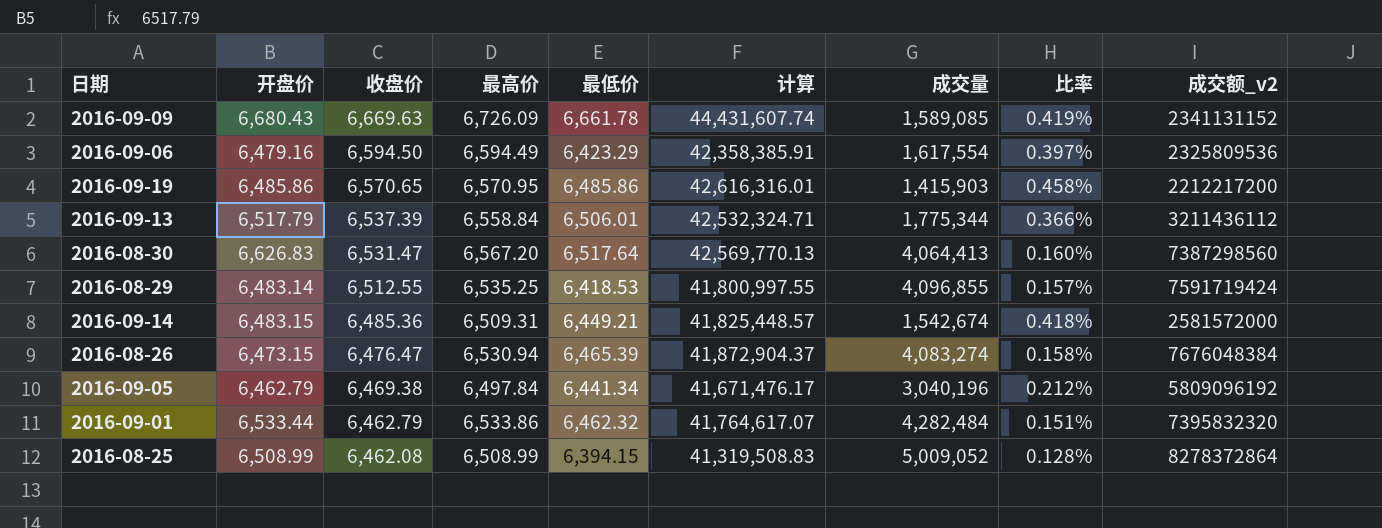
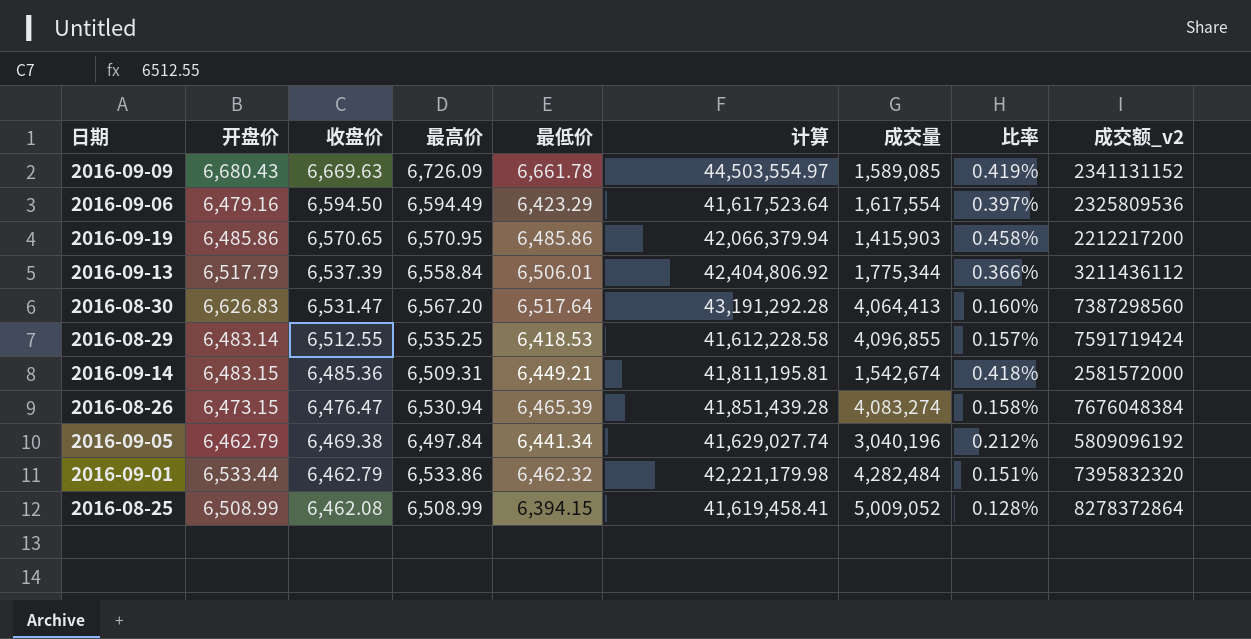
column 计算 | formula: [收盘价] * [最低价] -> [开盘价] * [最低价]

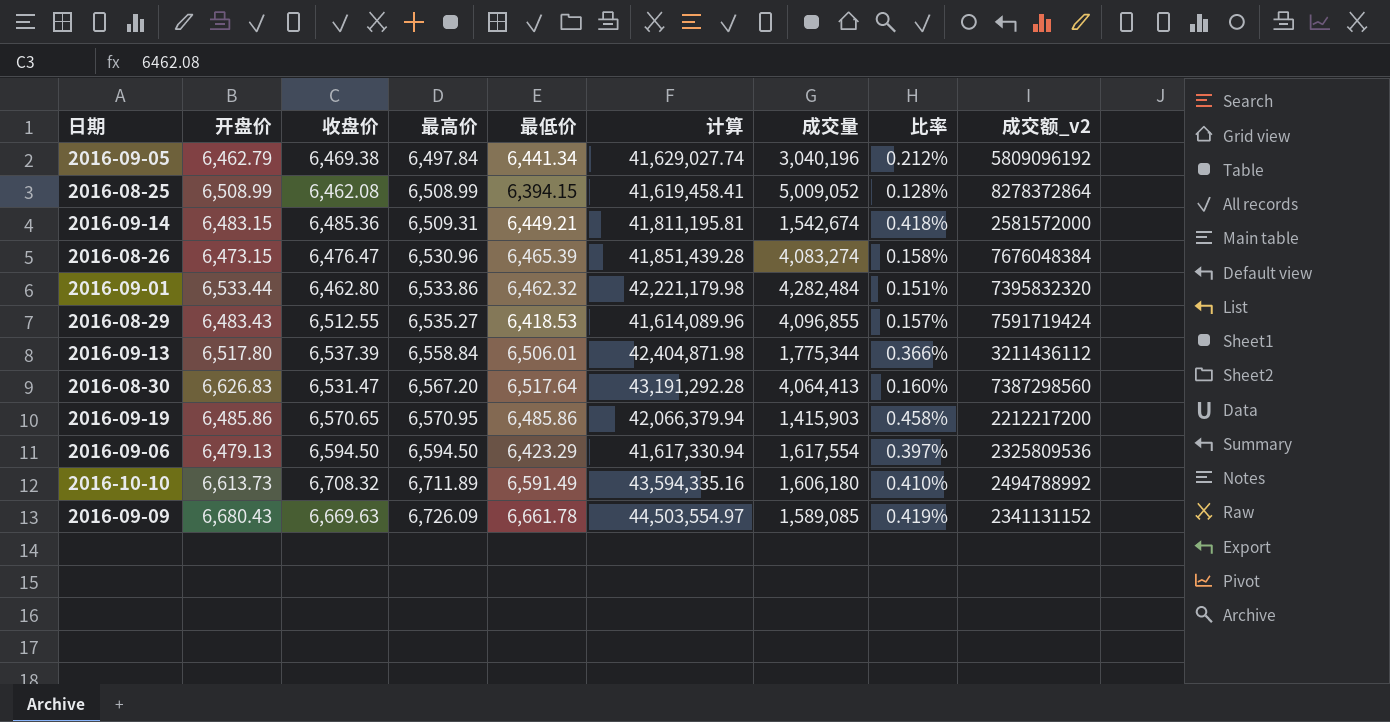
row order: 收盘价 descending -> 最高价 ascending
2016-08-26 | 最高价: 6,530.94 -> 6,530.96
2016-09-01 | 收盘价: 6,462.79 -> 6,462.80
2016-08-29 | 开盘价: 6,483.14 -> 6,483.43
2016-08-29 | 最高价: 6,535.25 -> 6,535.27
2016-08-29 | 计算: 41,612,228.58 -> 41,614,089.96
2016-09-13 | 开盘价: 6,517.79 -> 6,517.80
2016-09-13 | 计算: 42,404,806.92 -> 42,404,871.98
2016-09-06 | 开盘价: 6,479.16 -> 6,479.13
2016-09-06 | 最高价: 6,594.49 -> 6,594.50
2016-09-06 | 计算: 41,617,523.64 -> 41,617,330.94
row 2016-10-10: none -> 6,613.73 | 6,708.32 | 6,711.89 | 6,591.49 | 43,594,335.16 | 1,606,180 | 0.410% | 2494788992

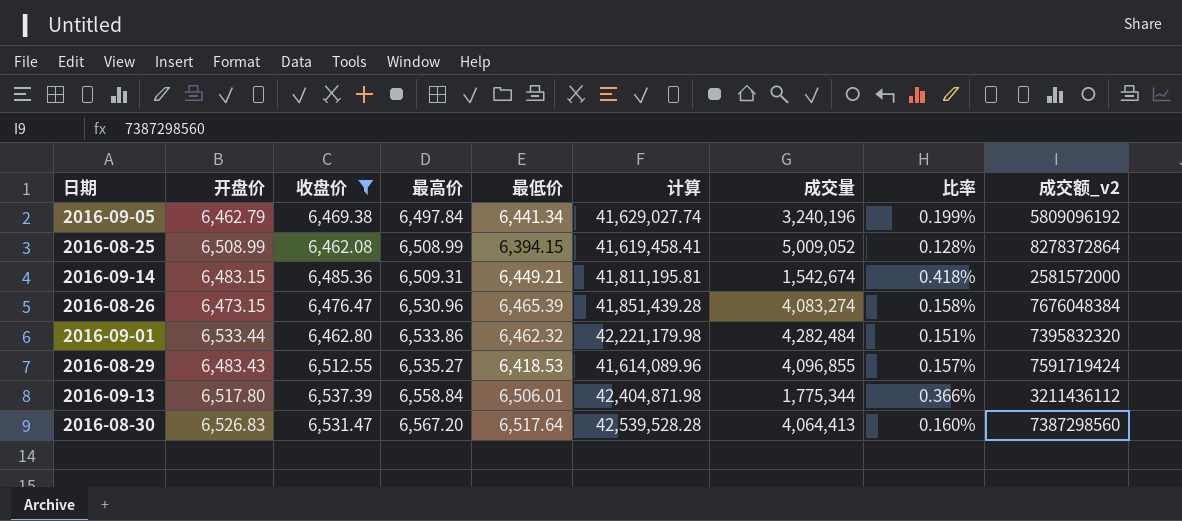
filter: none -> 收盘价 <= 6,537.39
2016-09-05 | 成交量: 3,040,196 -> 3,240,196
2016-09-05 | 比率: 0.212% -> 0.199%
2016-08-30 | 开盘价: 6,626.83 -> 6,526.83
2016-08-30 | 计算: 43,191,292.28 -> 42,539,528.28

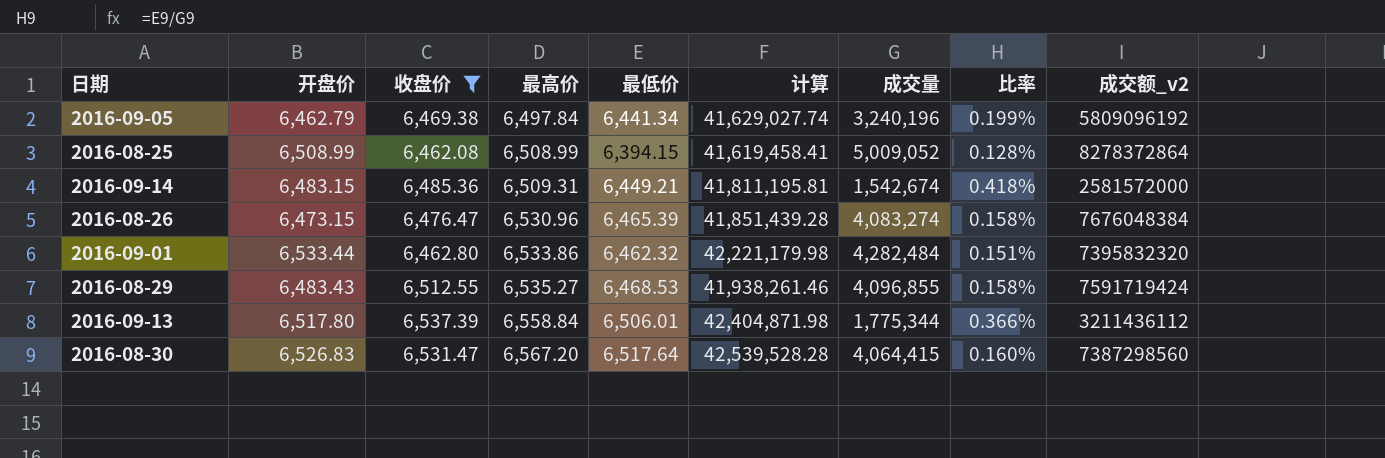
2016-08-29 | 最低价: 6,418.53 -> 6,468.53
2016-08-29 | 计算: 41,614,089.96 -> 41,938,261.46
2016-08-29 | 比率: 0.157% -> 0.158%
2016-08-30 | 成交量: 4,064,413 -> 4,064,415

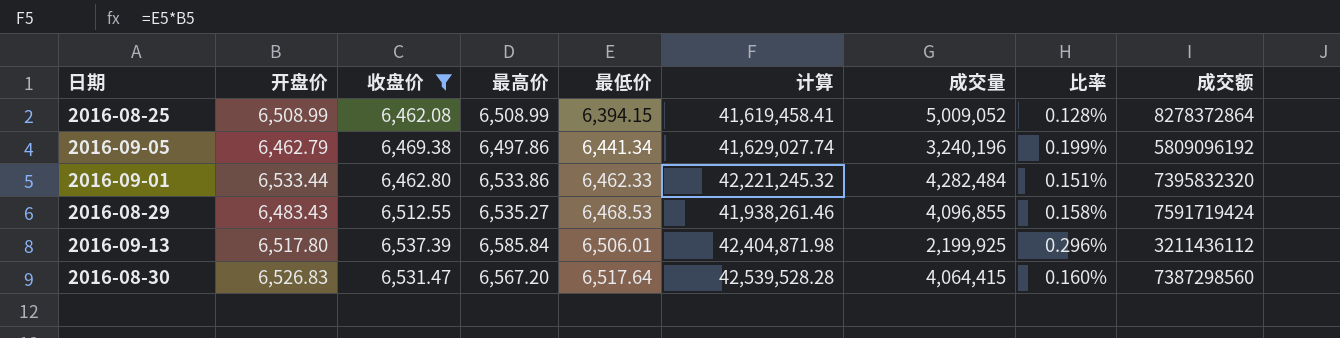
row order: 最高价 ascending -> 最低价 ascending
column name: 成交额_v2 -> 成交额
row 2016-09-14: 6,483.15 | 6,485.36 | 6,509.31 | 6,449.21 | 41,811,195.81 | 1,542,674 | 0.418% | 2581572000 -> none
row 2016-08-26: 6,473.15 | 6,476.47 | 6,530.96 | 6,465.39 | 41,851,439.28 | 4,083,274 | 0.158% | 7676048384 -> none
2016-09-05 | 最高价: 6,497.84 -> 6,497.86
2016-09-01 | 最低价: 6,462.32 -> 6,462.33
2016-09-01 | 计算: 42,221,179.98 -> 42,221,245.32
2016-09-13 | 最高价: 6,558.84 -> 6,585.84
2016-09-13 | 成交量: 1,775,344 -> 2,199,925
2016-09-13 | 比率: 0.366% -> 0.296%

